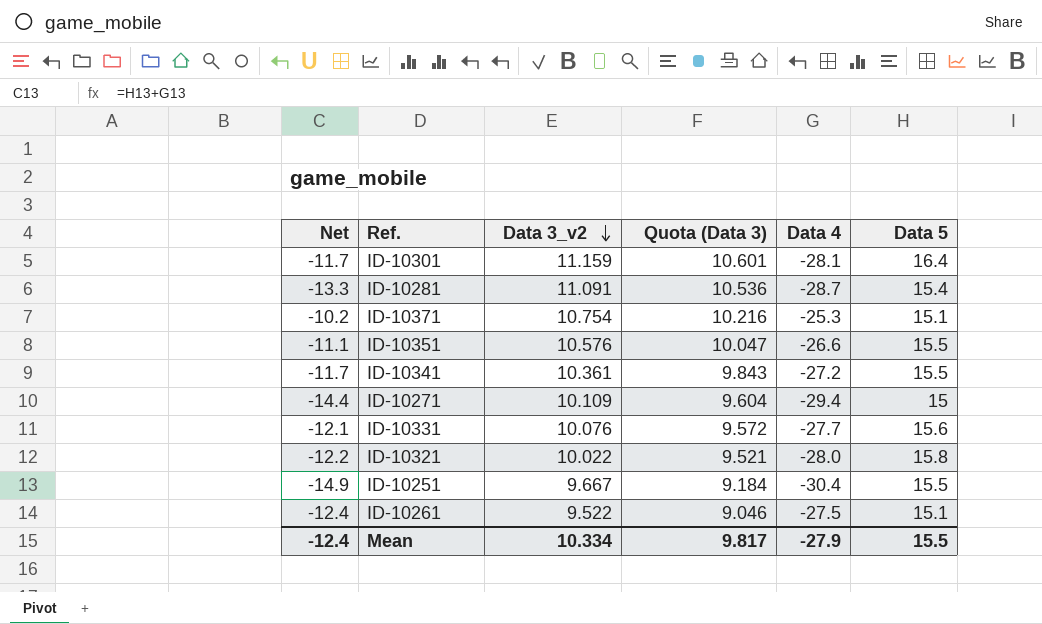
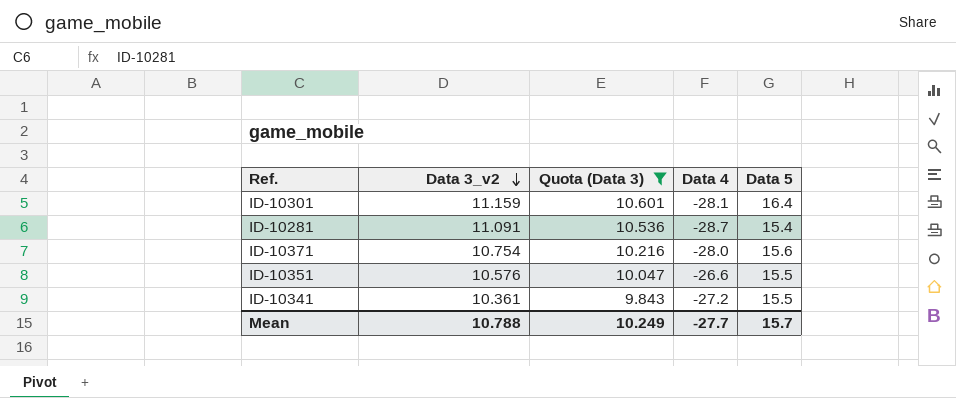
filter: none -> Quota (Data 3) >= 9.843
column Net | formula: [Data 4] + [Data 5] -> none
ID-10371 | Data 4: -25.3 -> -28.0
ID-10371 | Data 5: 15.1 -> 15.6
Mean | Data 3_v2: 10.334 -> 10.788
Mean | Quota (Data 3): 9.817 -> 10.249
Mean | Data 4: -27.9 -> -27.7
Mean | Data 5: 15.5 -> 15.7

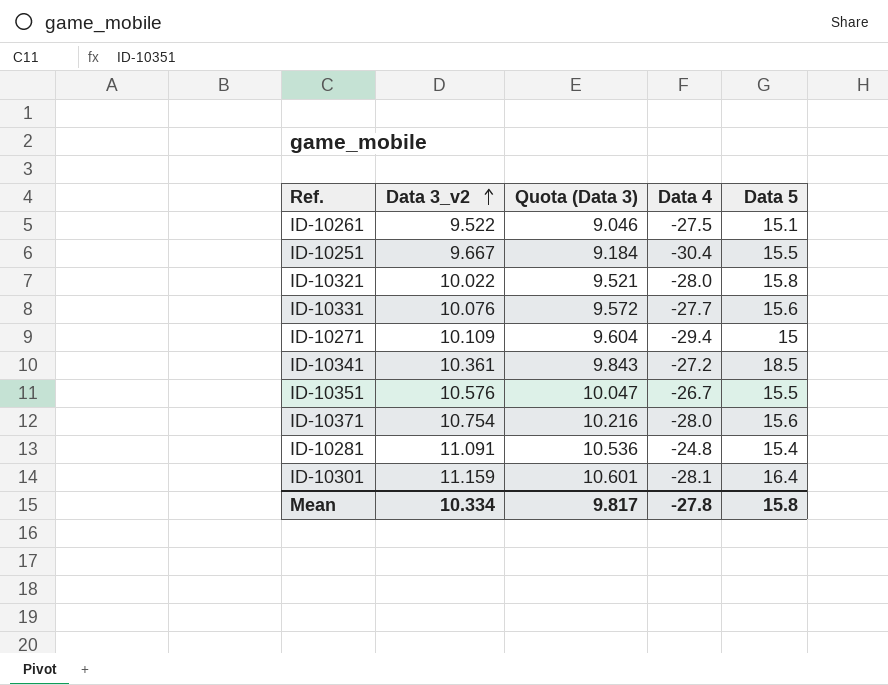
filter: Quota (Data 3) >= 9.843 -> none
row order: Data 3_v2 descending -> Data 3_v2 ascending
ID-10341 | Data 5: 15.5 -> 18.5
ID-10351 | Data 4: -26.6 -> -26.7
ID-10281 | Data 4: -28.7 -> -24.8
Mean | Data 3_v2: 10.788 -> 10.334
Mean | Quota (Data 3): 10.249 -> 9.817
Mean | Data 4: -27.7 -> -27.8
Mean | Data 5: 15.7 -> 15.8

